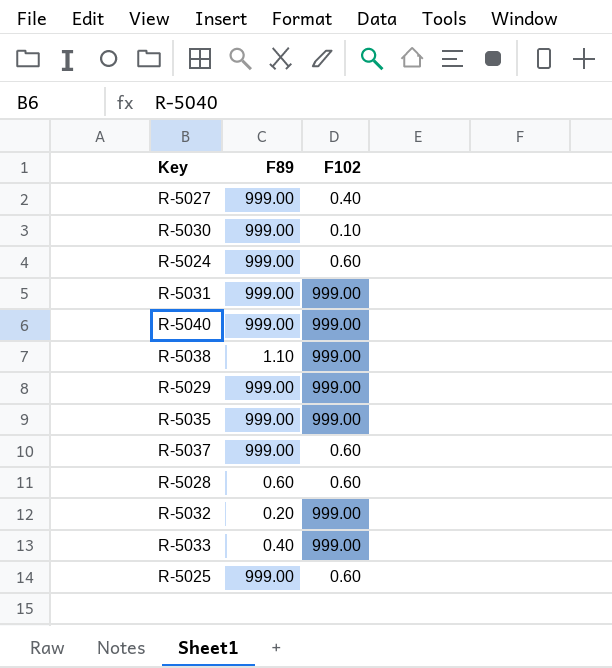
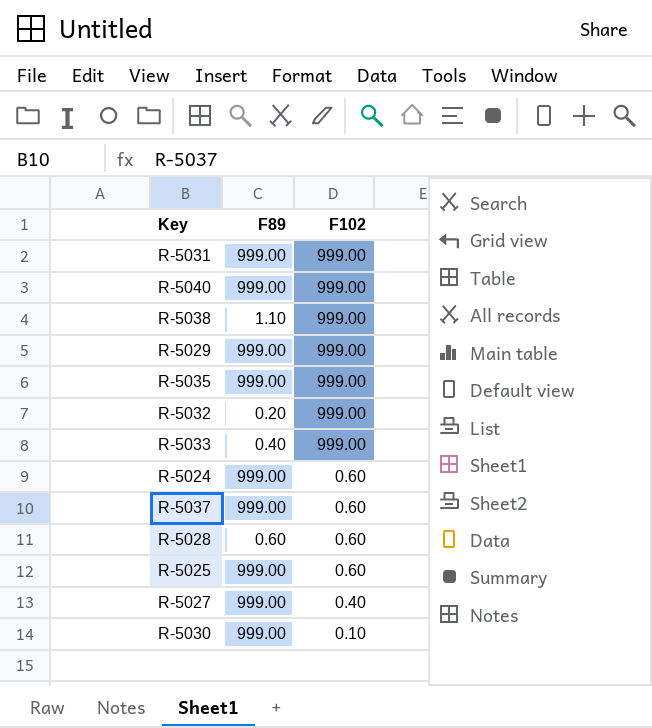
row order: none -> F102 descending

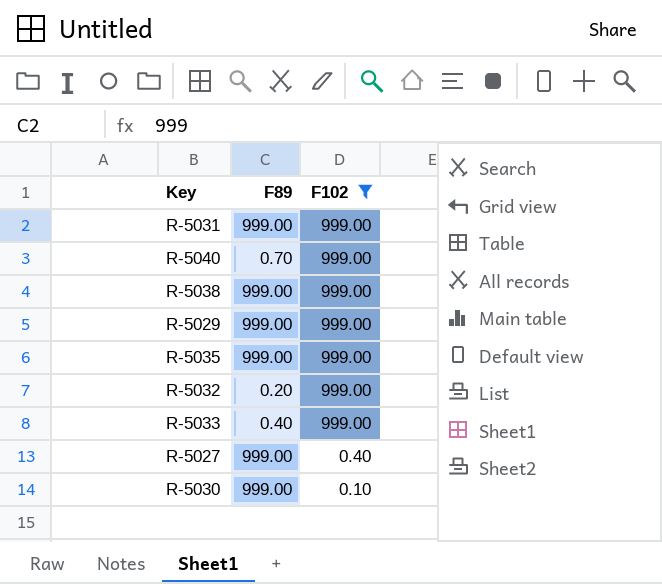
filter: none -> F102 != 0.60
R-5040 | F89: 999.00 -> 0.70
R-5038 | F89: 1.10 -> 999.00

